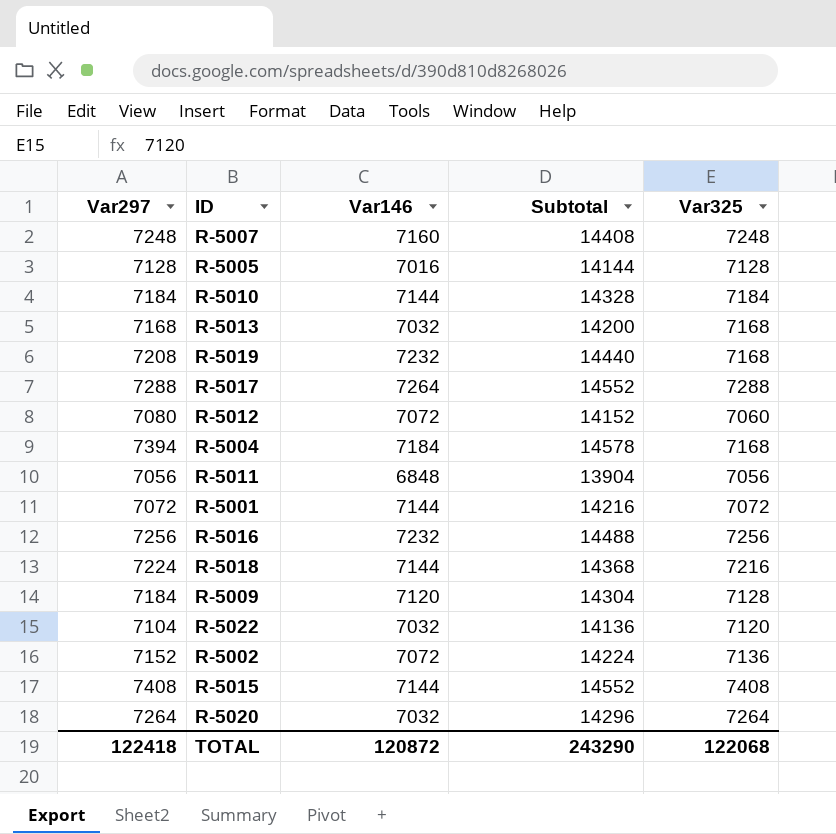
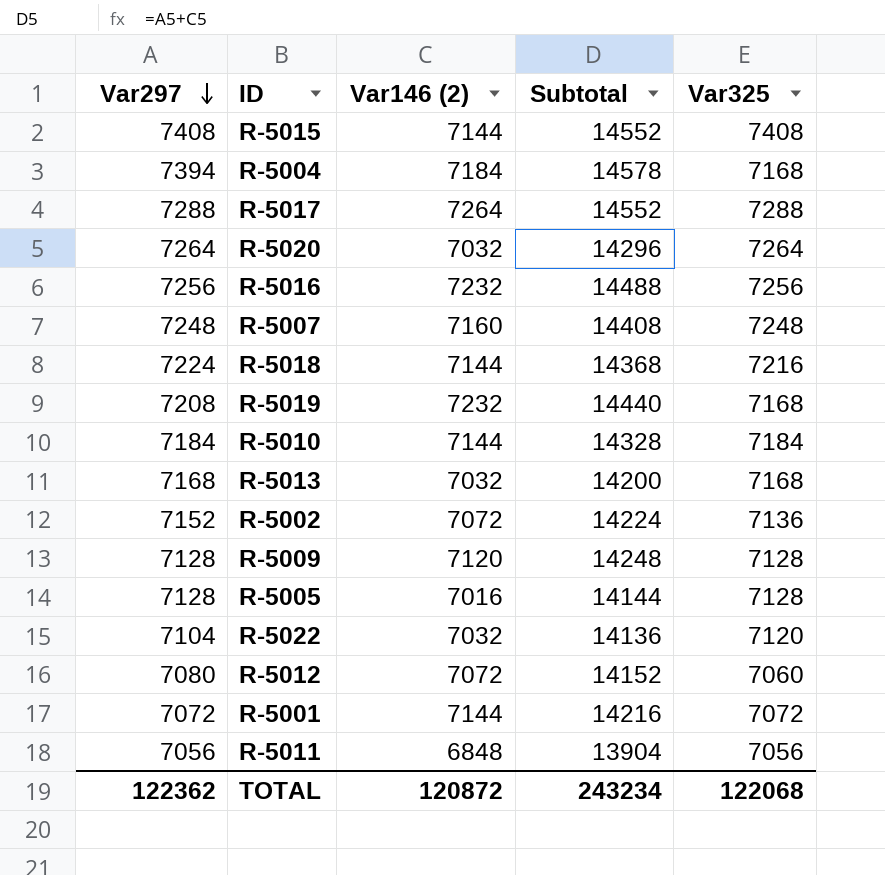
row order: none -> Var297 descending
column name: Var146 -> Var146 (2)
R-5009 | Var297: 7184 -> 7128
R-5009 | Subtotal: 14304 -> 14248
TOTAL | Var297: 122418 -> 122362
TOTAL | Subtotal: 243290 -> 243234

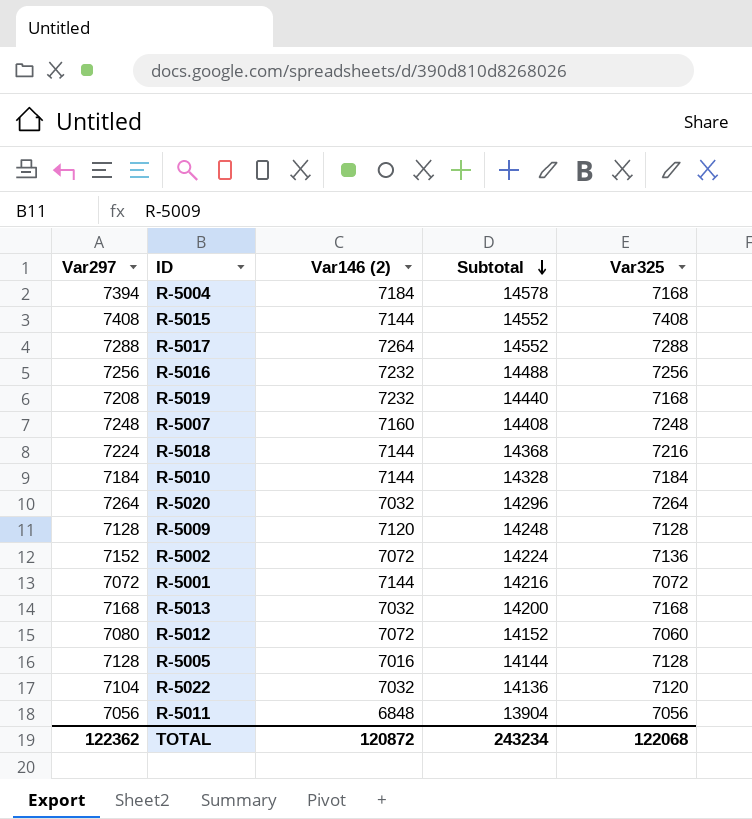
row order: Var297 descending -> Subtotal descending

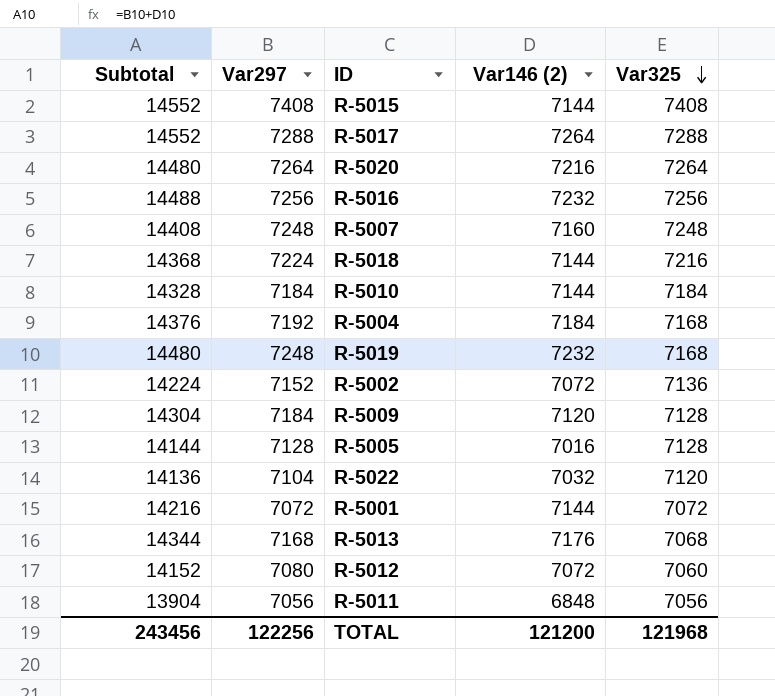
row order: Subtotal descending -> Var325 descending
column Subtotal | position: 4 -> 1
R-5020 | Subtotal: 14296 -> 14480
R-5020 | Var146 (2): 7032 -> 7216
R-5004 | Subtotal: 14578 -> 14376
R-5004 | Var297: 7394 -> 7192
R-5019 | Subtotal: 14440 -> 14480
R-5019 | Var297: 7208 -> 7248
R-5009 | Subtotal: 14248 -> 14304
R-5009 | Var297: 7128 -> 7184
R-5013 | Subtotal: 14200 -> 14344
R-5013 | Var146 (2): 7032 -> 7176
R-5013 | Var325: 7168 -> 7068
TOTAL | Subtotal: 243234 -> 243456
TOTAL | Var297: 122362 -> 122256
TOTAL | Var146 (2): 120872 -> 121200
TOTAL | Var325: 122068 -> 121968

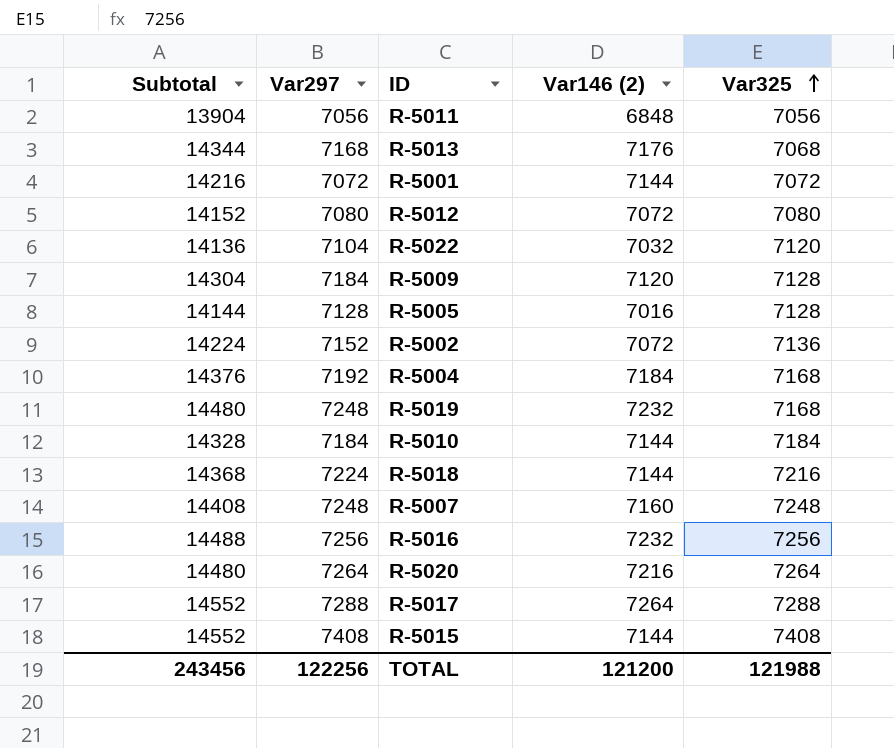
row order: Var325 descending -> Var325 ascending
R-5012 | Var325: 7060 -> 7080
TOTAL | Var325: 121968 -> 121988

